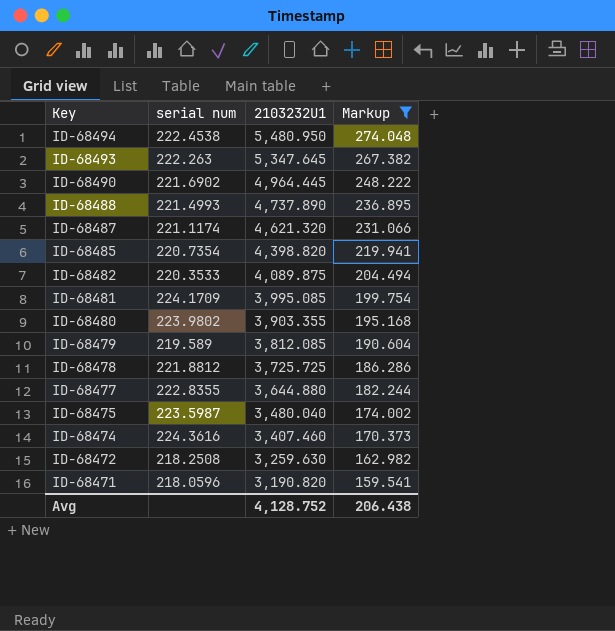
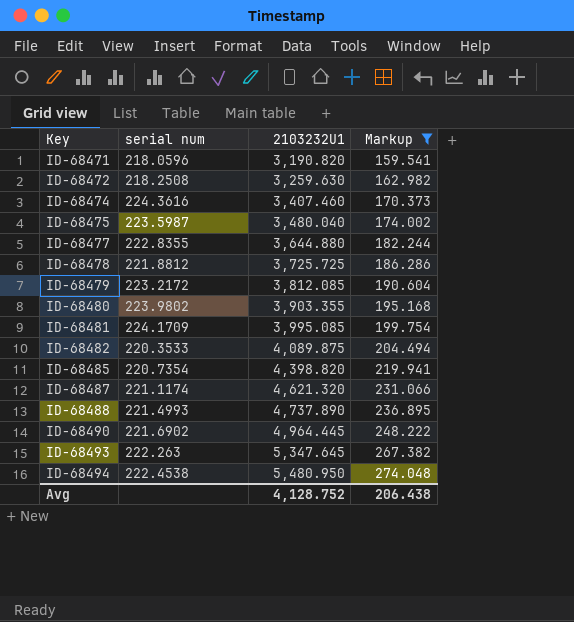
row order: Key descending -> Key ascending
ID-68479 | serial num: 219.589 -> 223.2172

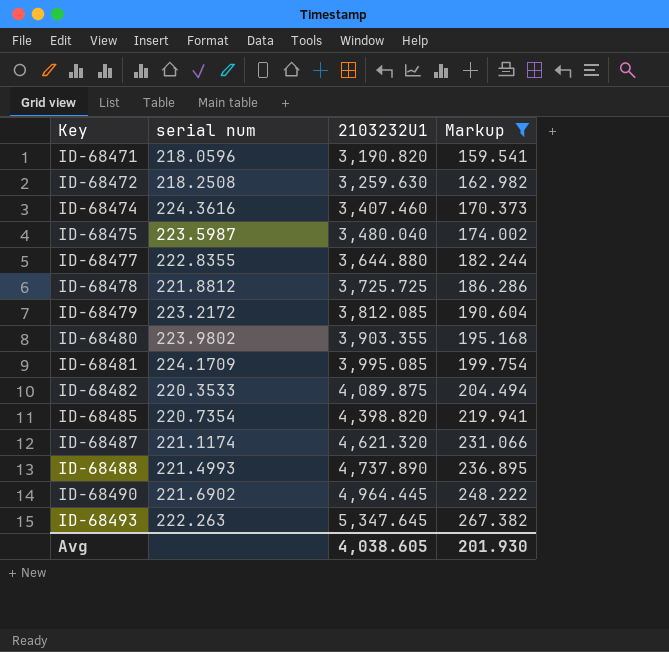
row ID-68494: 222.4538 | 5,480.950 | 274.048 -> none
Avg | 2103232U1: 4,128.752 -> 4,038.605
Avg | Markup: 206.438 -> 201.930

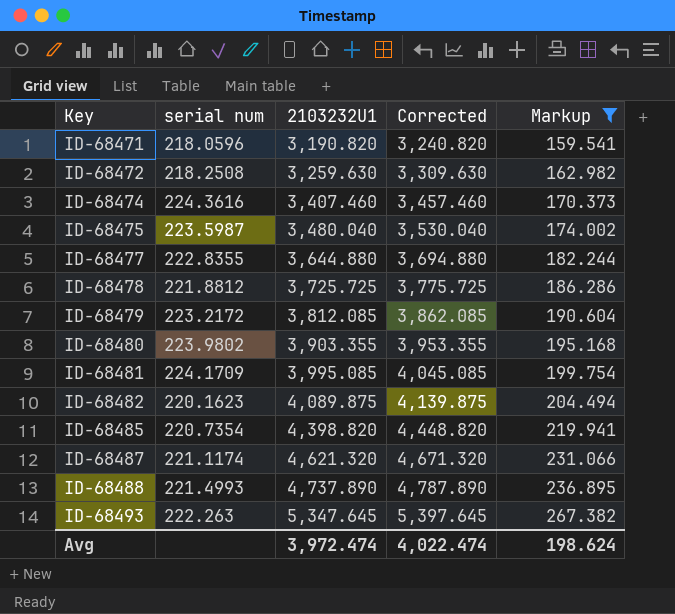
column Corrected | formula: none -> [2103232U1] + 50
row ID-68490: 221.6902 | 4,964.445 | 248.222 -> none
ID-68482 | serial num: 220.3533 -> 220.1623
Avg | 2103232U1: 4,038.605 -> 3,972.474
Avg | Markup: 201.930 -> 198.624

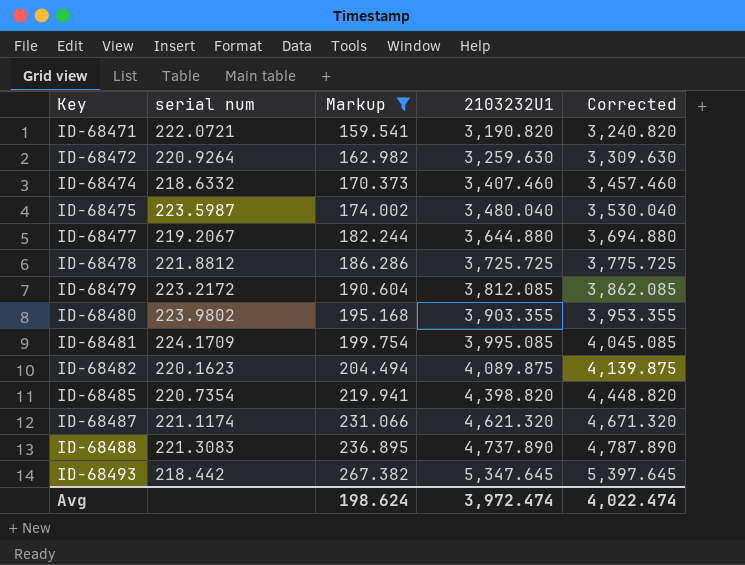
column Markup | position: 5 -> 3
ID-68471 | serial num: 218.0596 -> 222.0721
ID-68472 | serial num: 218.2508 -> 220.9264
ID-68474 | serial num: 224.3616 -> 218.6332
ID-68477 | serial num: 222.8355 -> 219.2067
ID-68488 | serial num: 221.4993 -> 221.3083
ID-68493 | serial num: 222.263 -> 218.442

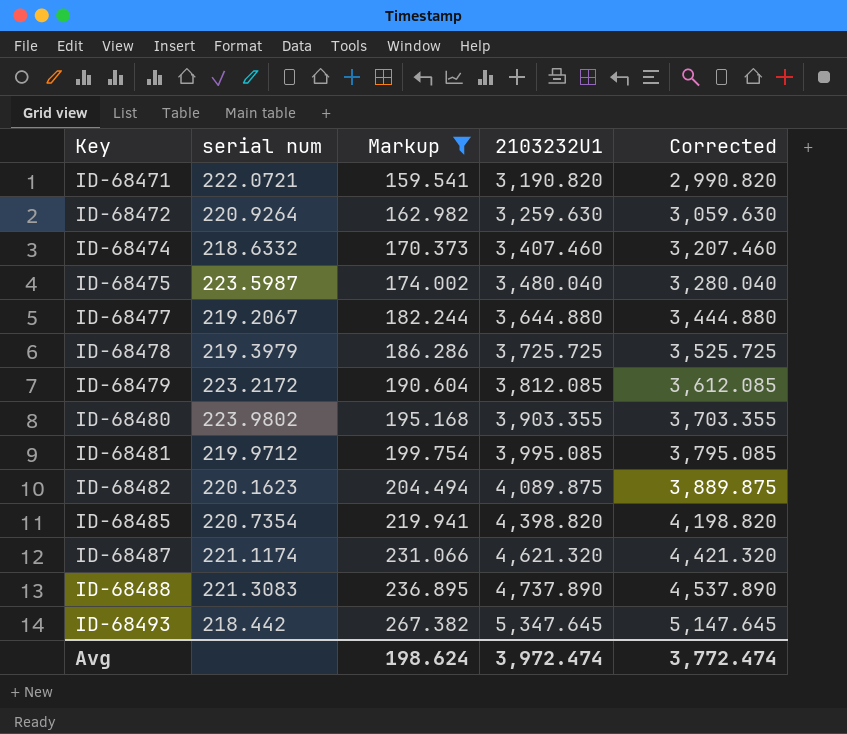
column Corrected | formula: [2103232U1] + 50 -> [2103232U1] - 200
ID-68478 | serial num: 221.8812 -> 219.3979
ID-68481 | serial num: 224.1709 -> 219.9712
Avg | Corrected: 4,022.474 -> 3,772.474

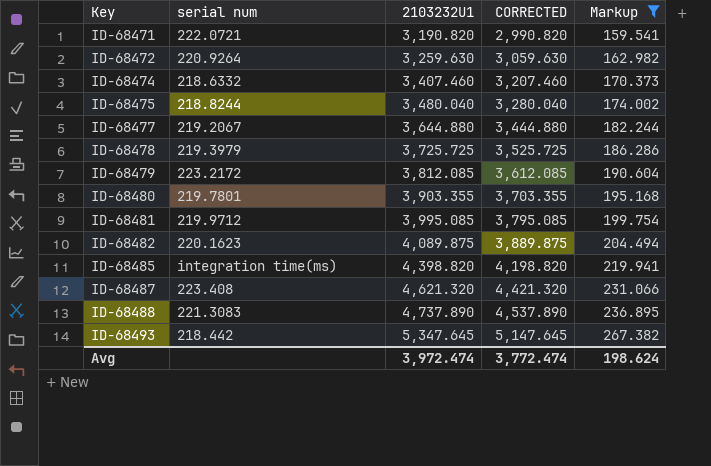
column name: Corrected -> CORRECTED
column Markup | position: 3 -> 5
ID-68475 | serial num: 223.5987 -> 218.8244
ID-68480 | serial num: 223.9802 -> 219.7801
ID-68485 | serial num: 220.7354 -> integration time(ms)
ID-68487 | serial num: 221.1174 -> 223.408

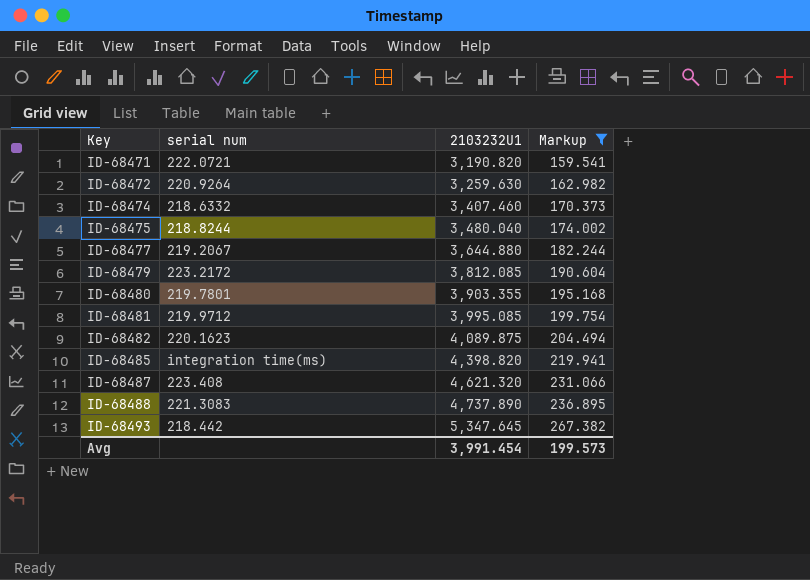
column CORRECTED | formula: [2103232U1] - 200 -> none
row ID-68478: 219.3979 | 3,725.725 | 3,525.725 | 186.286 -> none
Avg | 2103232U1: 3,972.474 -> 3,991.454
Avg | Markup: 198.624 -> 199.573

